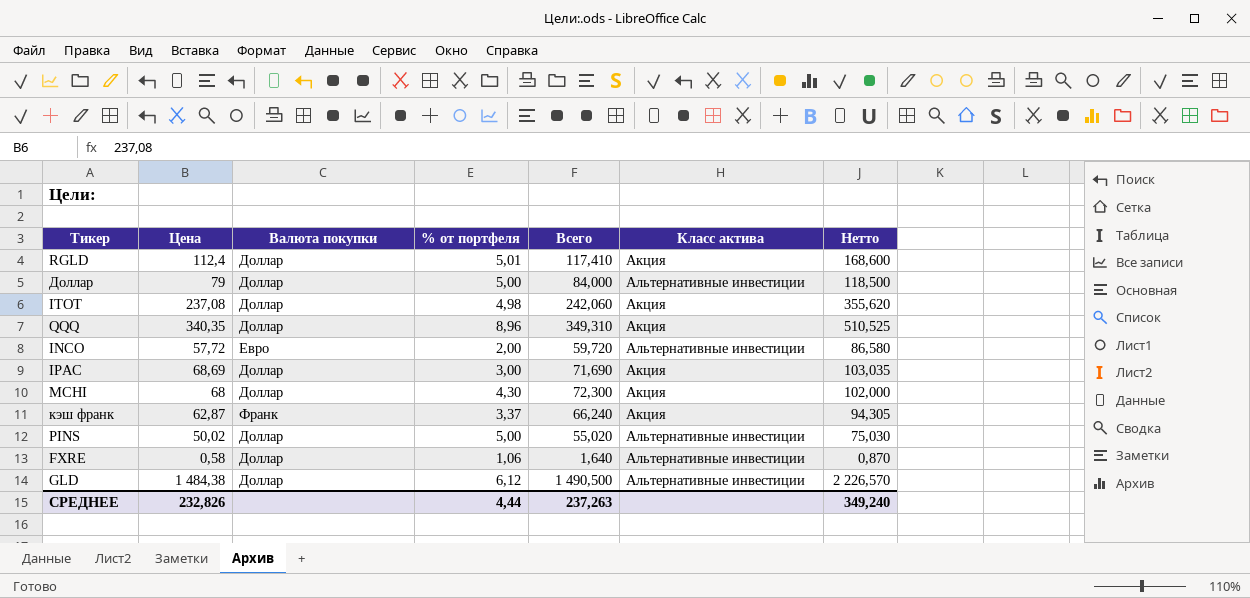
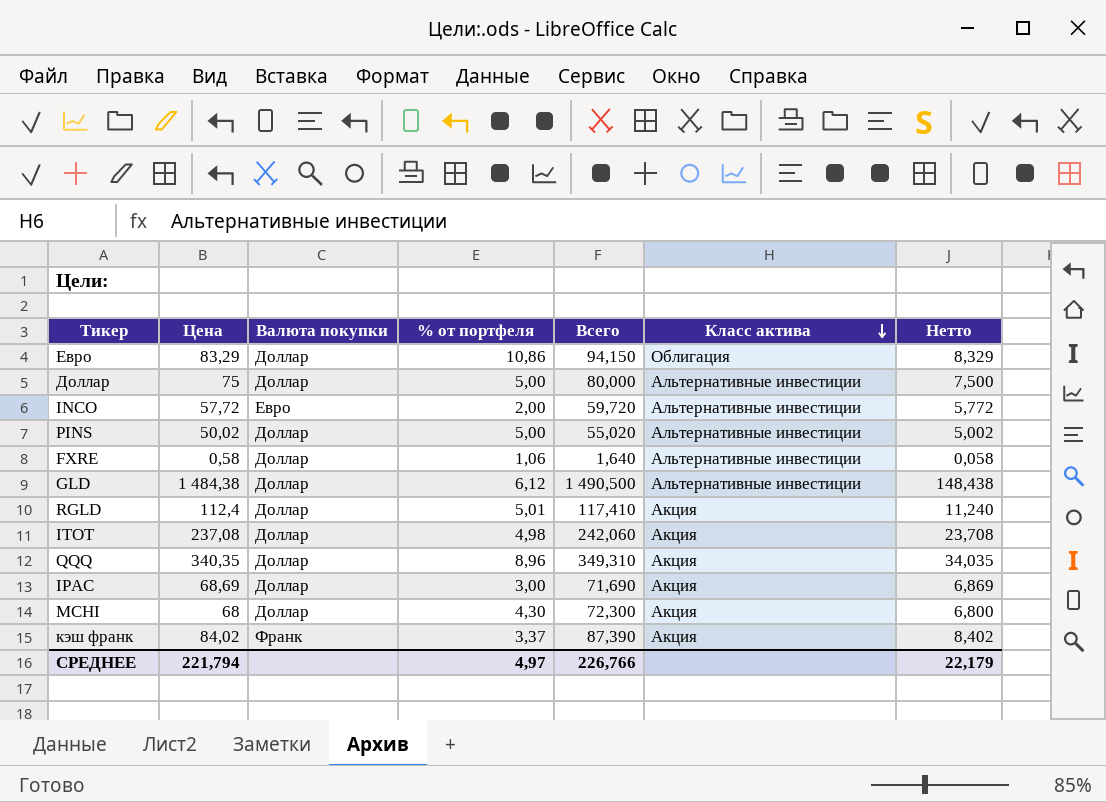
row order: none -> Класс актива descending
column Нетто | formula: [Цена] * 1,5 -> [Цена] * 0,1
row Евро: none -> 83,29 | Доллар | 10,86 | 94,150 | Облигация | 8,329
Доллар | Цена: 79 -> 75
Доллар | Всего: 84,000 -> 80,000
кэш франк | Цена: 62,87 -> 84,02
кэш франк | Всего: 66,240 -> 87,390
СРЕДНЕЕ | Цена: 232,826 -> 221,794
СРЕДНЕЕ | % от портфеля: 4,44 -> 4,97
СРЕДНЕЕ | Всего: 237,263 -> 226,766
СРЕДНЕЕ | Нетто: 349,240 -> 22,179

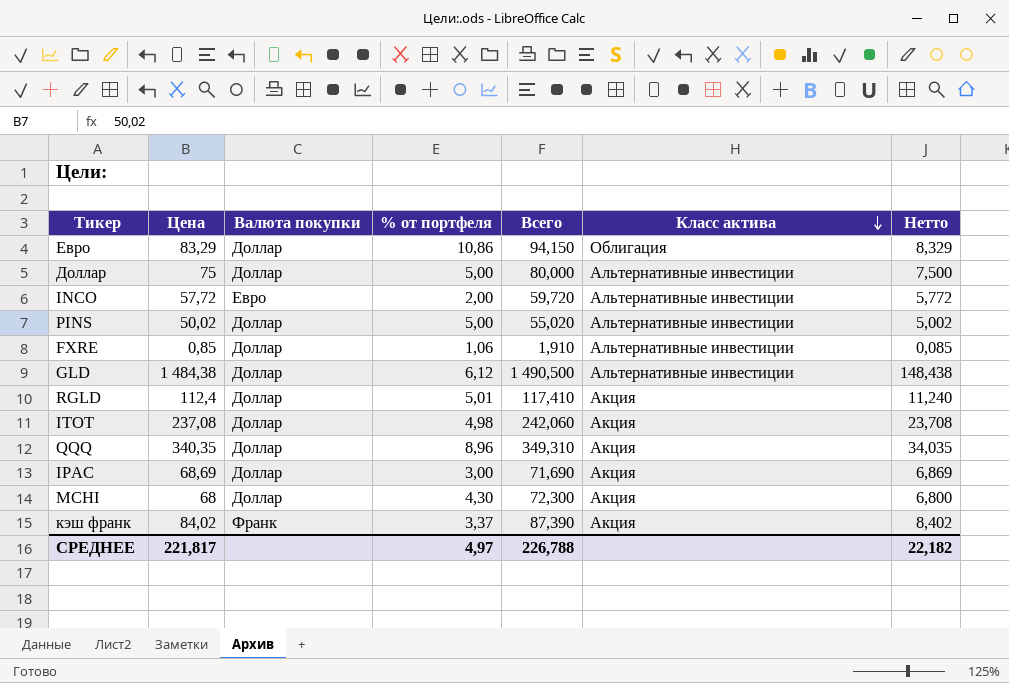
FXRE | Цена: 0,58 -> 0,85
FXRE | Всего: 1,640 -> 1,910
FXRE | Нетто: 0,058 -> 0,085
СРЕДНЕЕ | Цена: 221,794 -> 221,817
СРЕДНЕЕ | Всего: 226,766 -> 226,788
СРЕДНЕЕ | Нетто: 22,179 -> 22,182

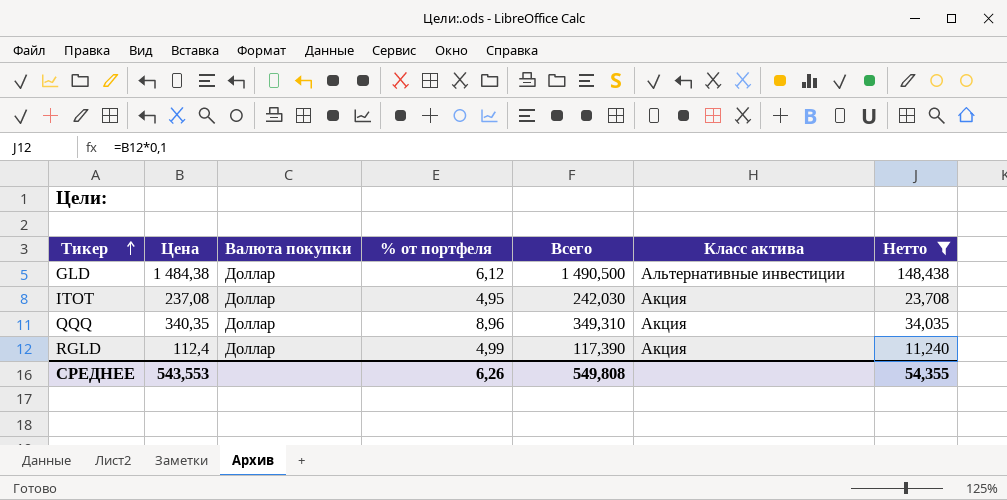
filter: none -> Нетто >= 11,240
row order: Класс актива descending -> Тикер ascending
ITOT | % от портфеля: 4,98 -> 4,95
ITOT | Всего: 242,060 -> 242,030
RGLD | % от портфеля: 5,01 -> 4,99
RGLD | Всего: 117,410 -> 117,390
СРЕДНЕЕ | Цена: 221,817 -> 543,553
СРЕДНЕЕ | % от портфеля: 4,97 -> 6,26
СРЕДНЕЕ | Всего: 226,788 -> 549,808
СРЕДНЕЕ | Нетто: 22,182 -> 54,355

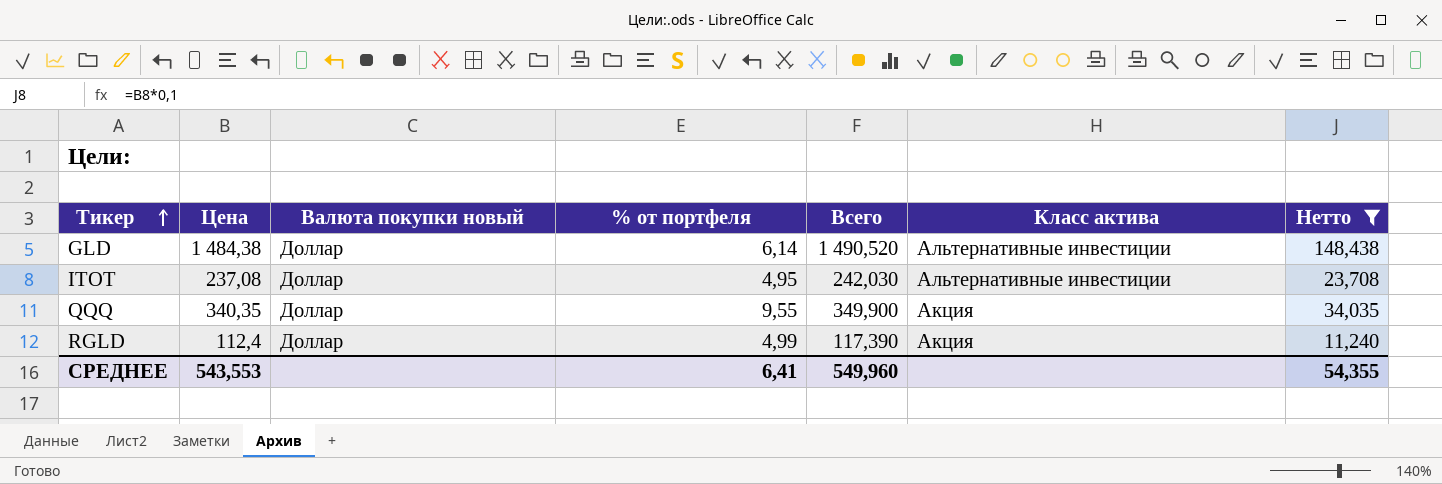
column name: Валюта покупки -> Валюта покупки новый
GLD | % от портфеля: 6,12 -> 6,14
GLD | Всего: 1 490,500 -> 1 490,520
ITOT | Класс актива: Акция -> Альтернативные инвестиции
QQQ | % от портфеля: 8,96 -> 9,55
QQQ | Всего: 349,310 -> 349,900
СРЕДНЕЕ | % от портфеля: 6,26 -> 6,41
СРЕДНЕЕ | Всего: 549,808 -> 549,960

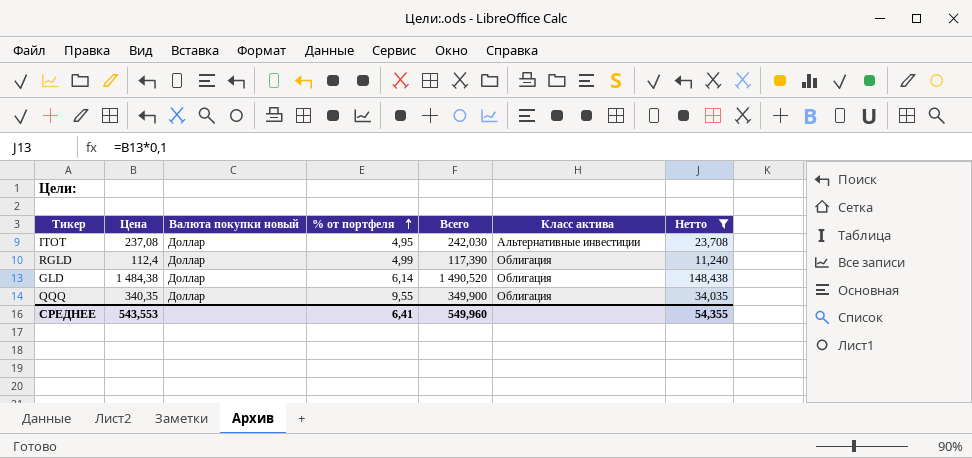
row order: Тикер ascending -> % от портфеля ascending
RGLD | Класс актива: Акция -> Облигация
GLD | Класс актива: Альтернативные инвестиции -> Облигация
QQQ | Класс актива: Акция -> Облигация

